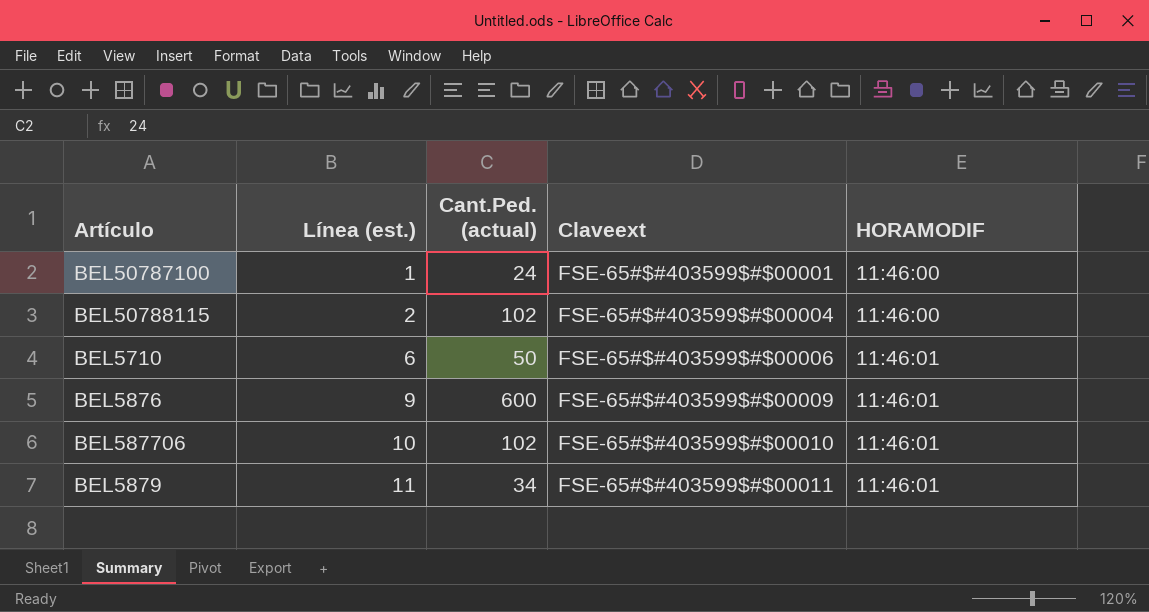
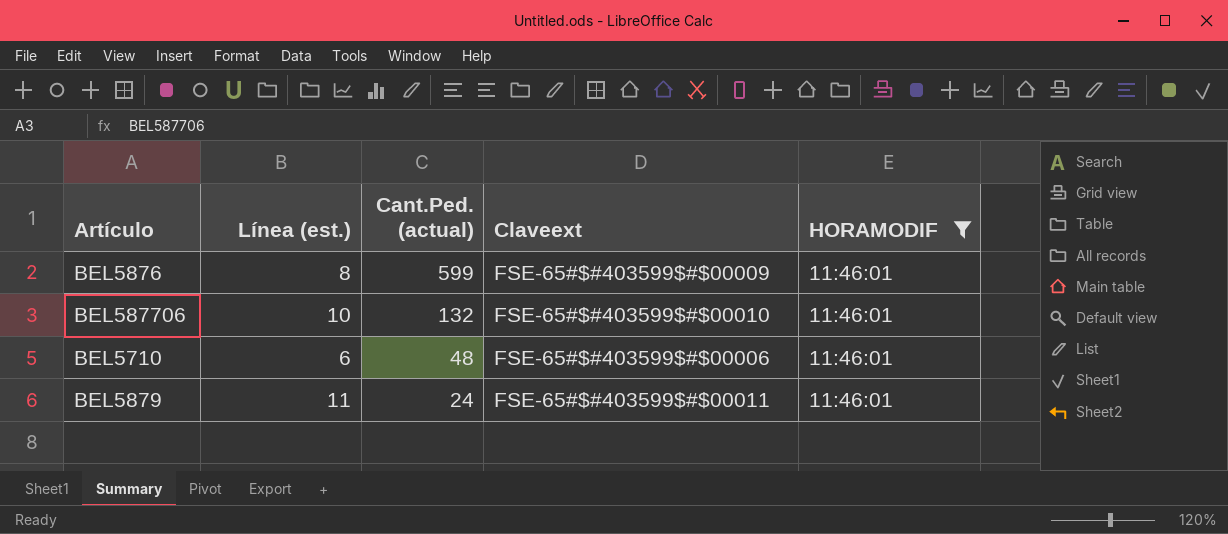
filter: none -> HORAMODIF = 11:46:01
row order: Línea (est.) ascending -> Cant.Ped. (actual) descending
BEL5876 | Línea (est.): 9 -> 8
BEL5876 | Cant.Ped. (actual): 600 -> 599
BEL587706 | Cant.Ped. (actual): 102 -> 132
BEL5710 | Cant.Ped. (actual): 50 -> 48
BEL5879 | Cant.Ped. (actual): 34 -> 24

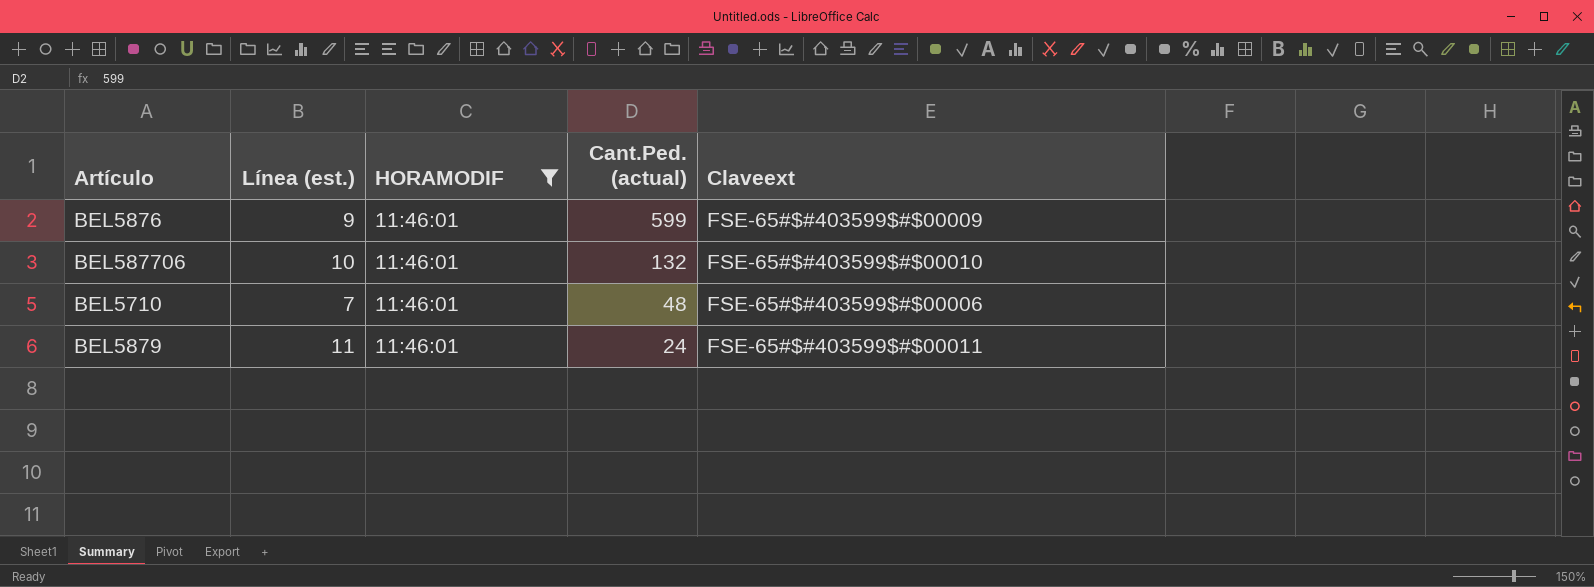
column HORAMODIF | position: 5 -> 3
BEL5876 | Línea (est.): 8 -> 9
BEL5710 | Línea (est.): 6 -> 7

